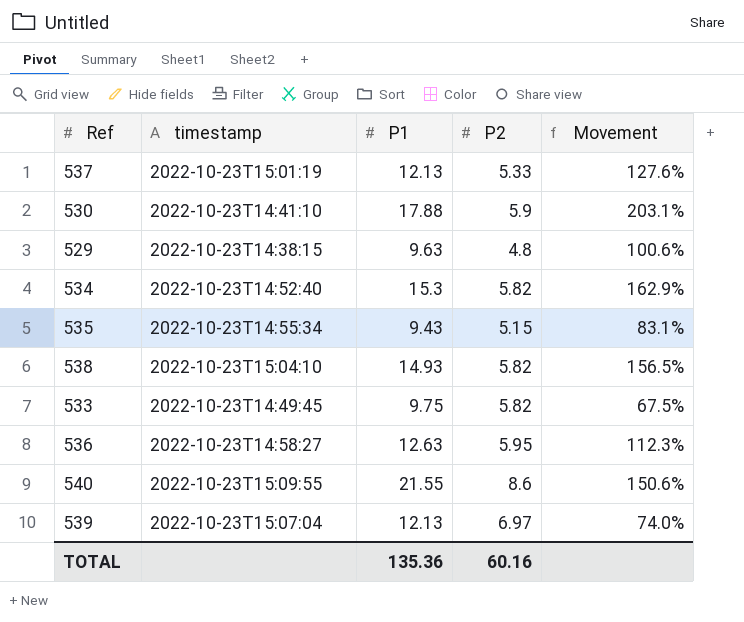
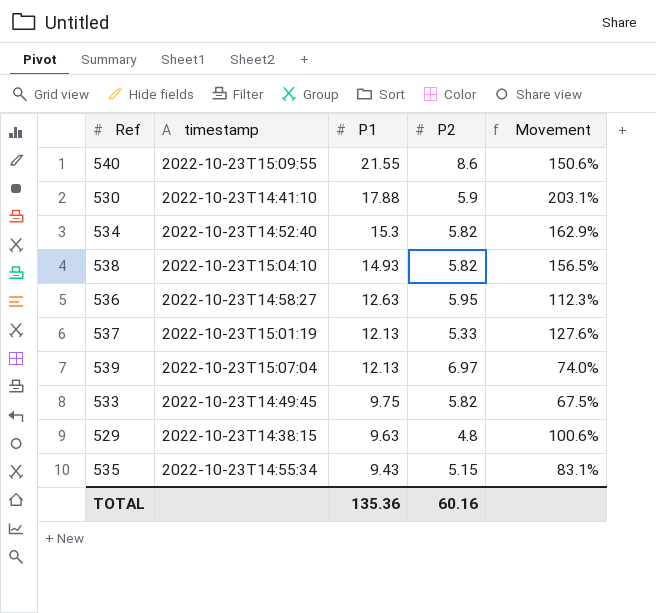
row order: none -> P1 descending

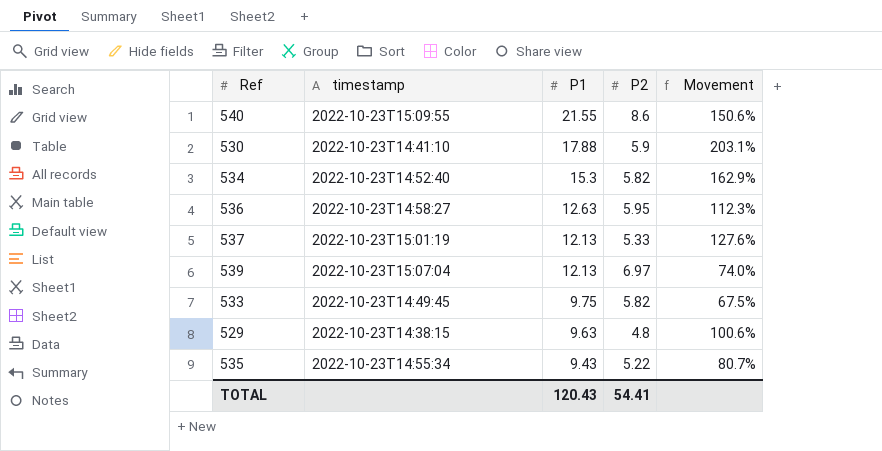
row 538: 2022-10-23T15:04:10 | 14.93 | 5.82 | 156.5% -> none
535 | P2: 5.15 -> 5.22
535 | Movement: 83.1% -> 80.7%
TOTAL | P1: 135.36 -> 120.43
TOTAL | P2: 60.16 -> 54.41

